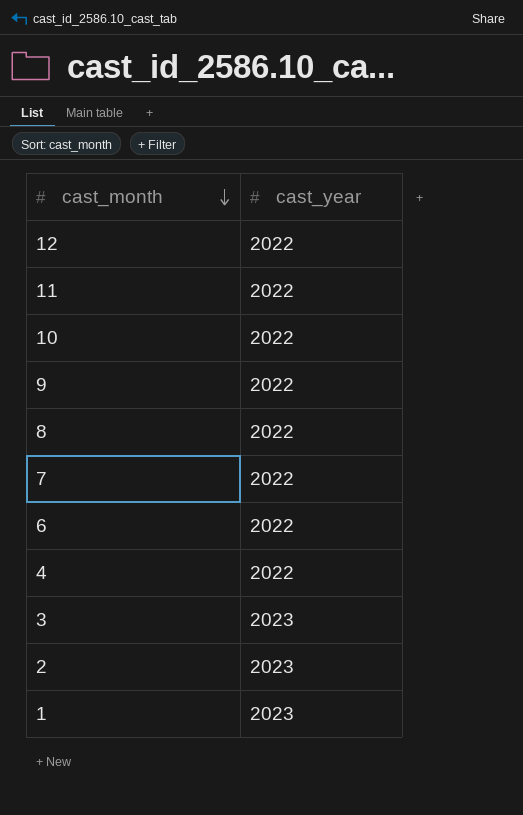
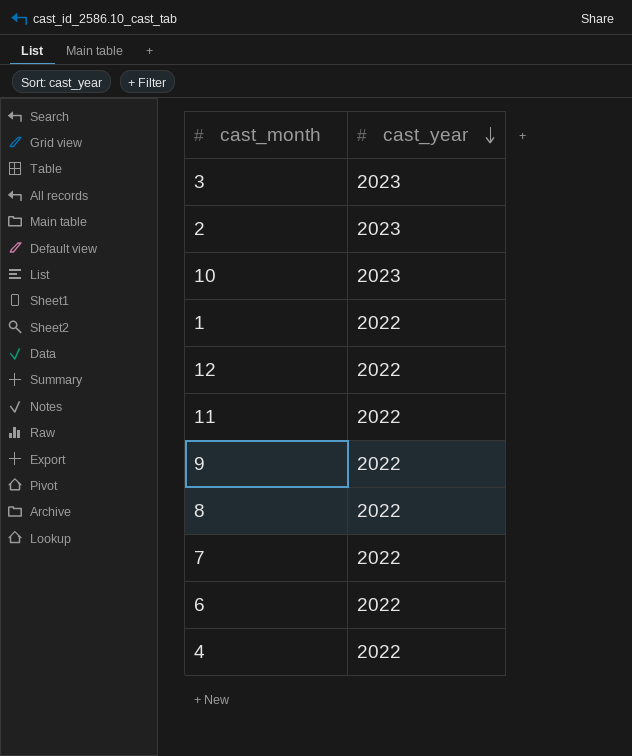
row order: cast_month descending -> cast_year descending
10 | cast_year: 2022 -> 2023
1 | cast_year: 2023 -> 2022

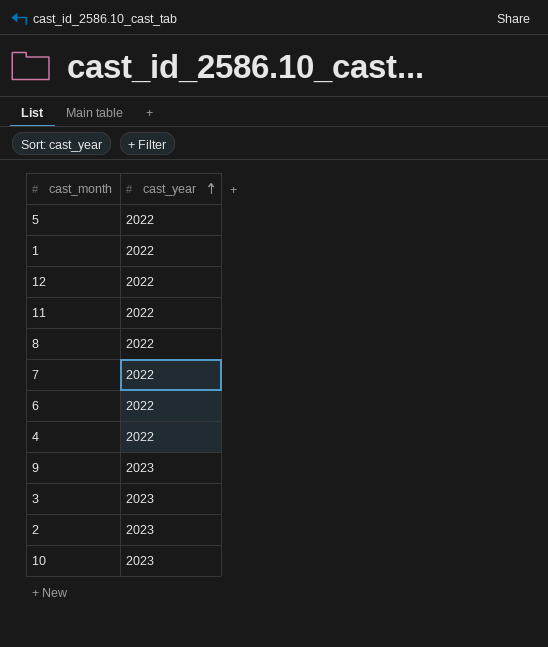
row order: cast_year descending -> cast_year ascending
row 5: none -> 2022
9 | cast_year: 2022 -> 2023

